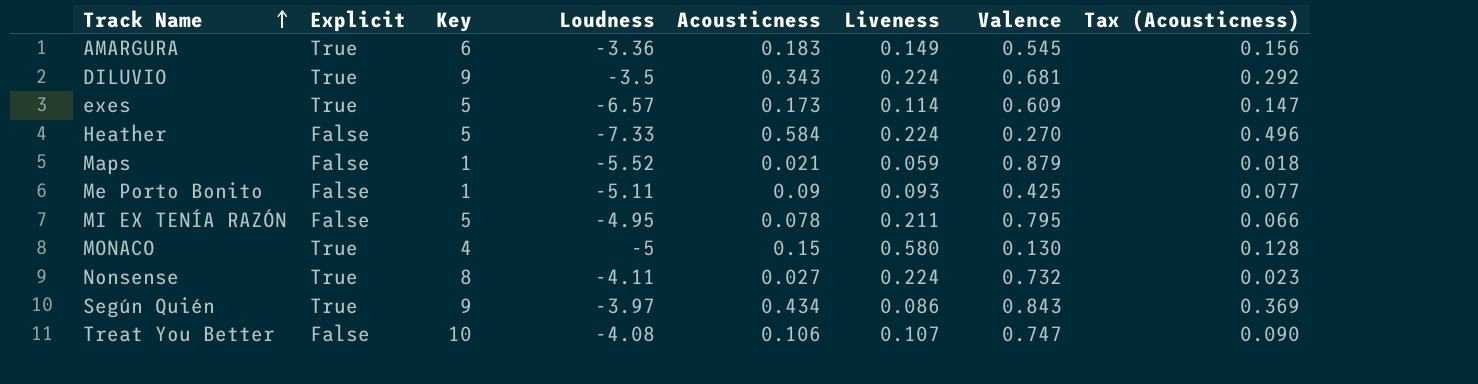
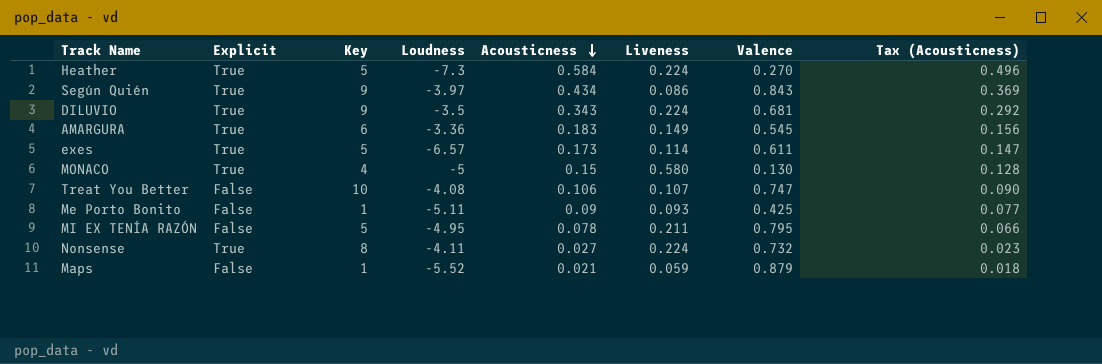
row order: Track Name ascending -> Acousticness descending
Heather | Explicit: False -> True
Heather | Loudness: -7.33 -> -7.3
exes | Valence: 0.609 -> 0.611

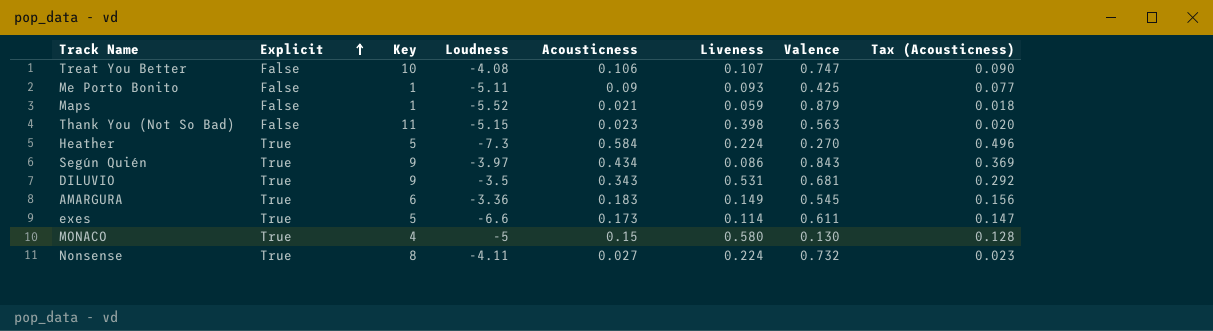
row order: Acousticness descending -> Explicit ascending
row MI EX TENÍA RAZÓN: False | 5 | -4.95 | 0.078 | 0.211 | 0.795 | 0.066 -> none
row Thank You (Not So Bad): none -> False | 11 | -5.15 | 0.023 | 0.398 | 0.563 | 0.020
DILUVIO | Liveness: 0.224 -> 0.531
exes | Loudness: -6.57 -> -6.6

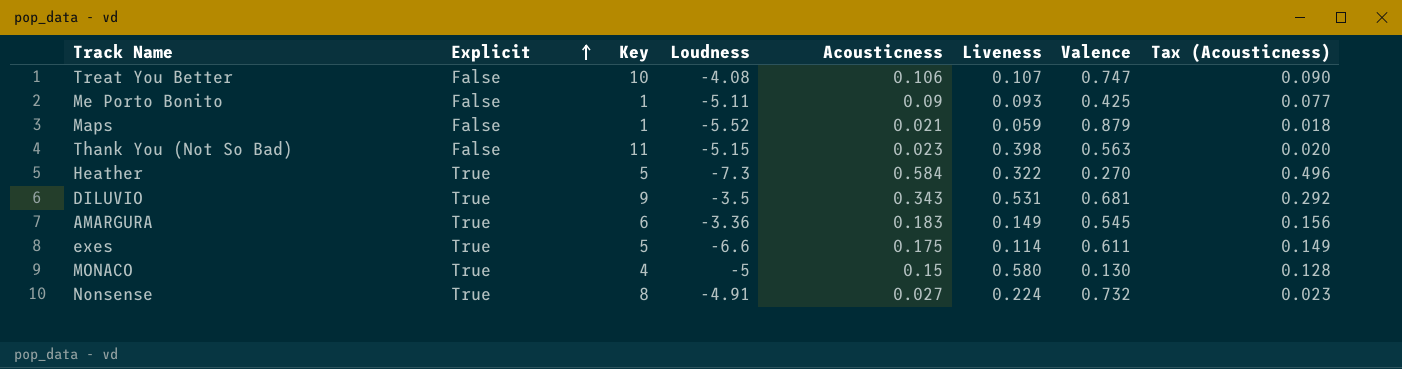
row Según Quién: True | 9 | -3.97 | 0.434 | 0.086 | 0.843 | 0.369 -> none
Heather | Liveness: 0.224 -> 0.322
exes | Acousticness: 0.173 -> 0.175
exes | Tax (Acousticness): 0.147 -> 0.149
Nonsense | Loudness: -4.11 -> -4.91

